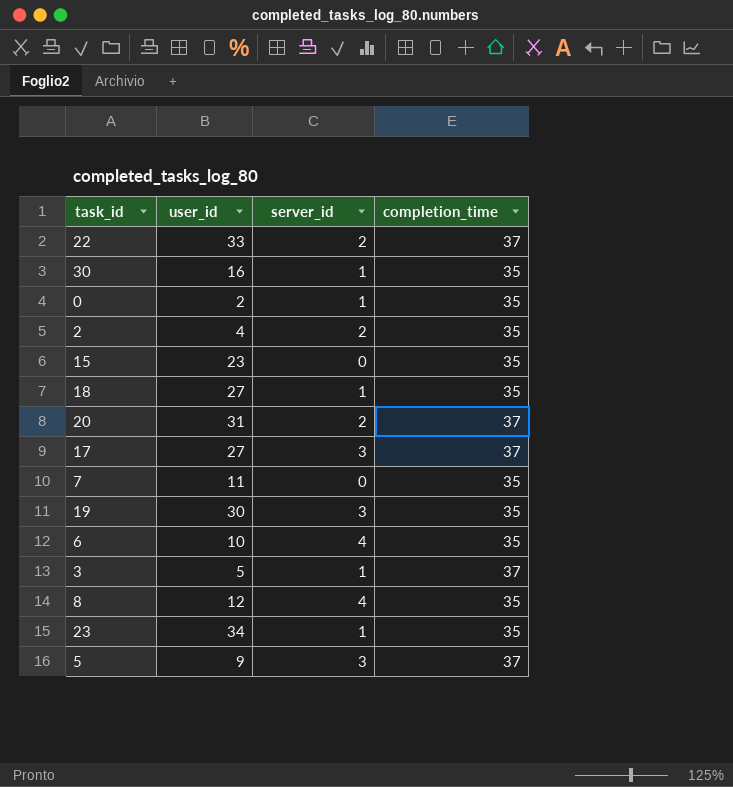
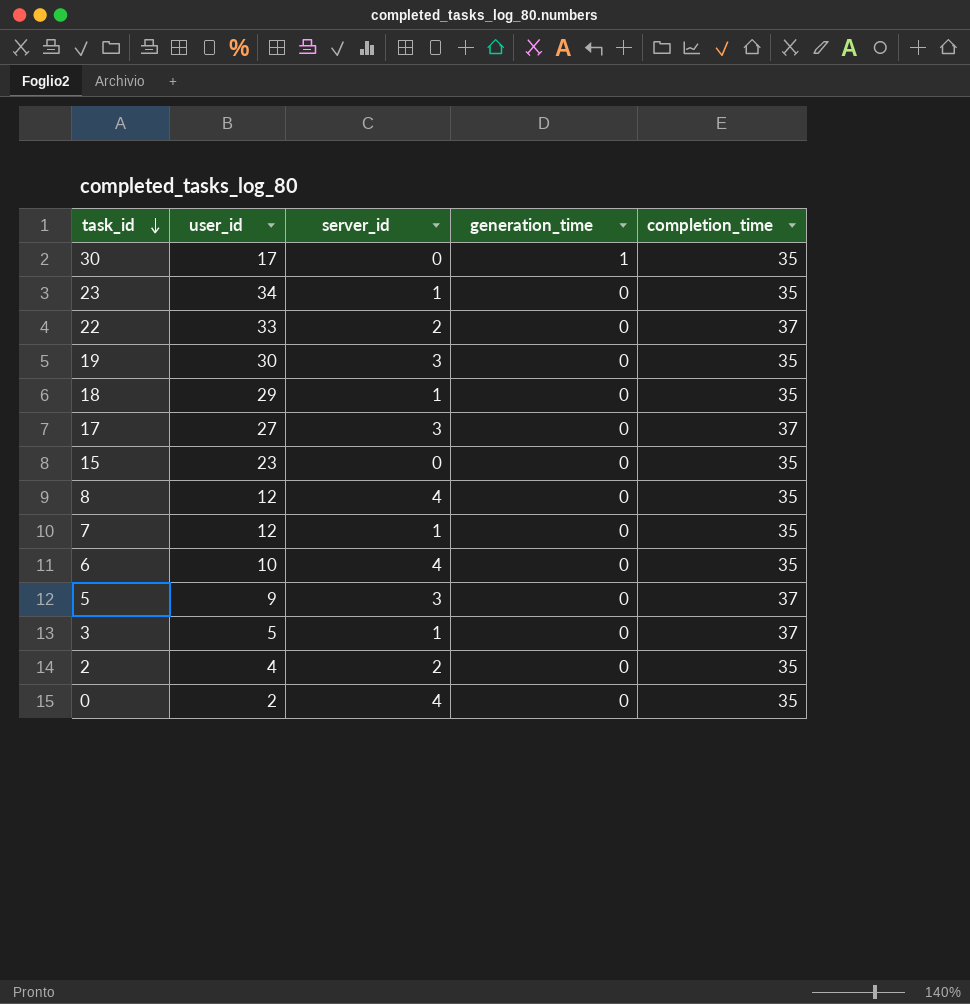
row order: none -> task_id descending
column generation_time | position: none -> 4
row 20: 31 | 2 | 37 -> none
30 | user_id: 16 -> 17
30 | server_id: 1 -> 0
18 | user_id: 27 -> 29
7 | user_id: 11 -> 12
7 | server_id: 0 -> 1
0 | server_id: 1 -> 4

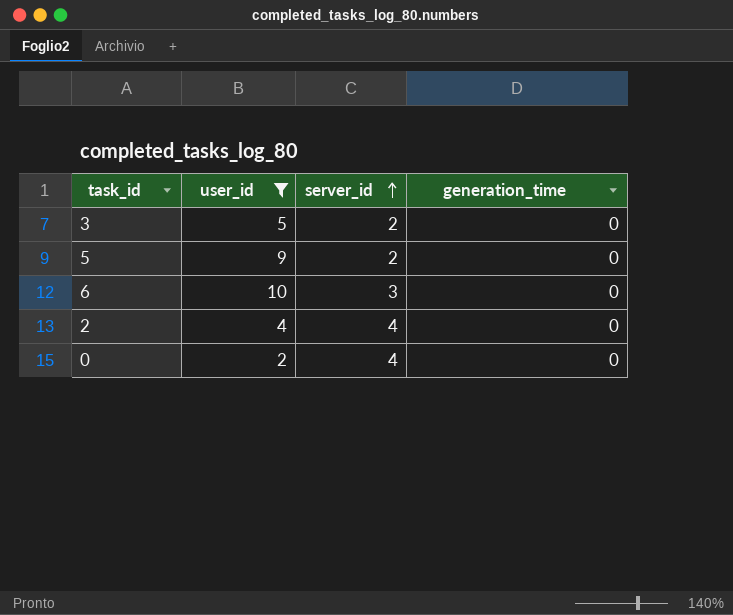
filter: none -> user_id <= 10
row order: task_id descending -> server_id ascending
column completion_time | position: 5 -> none
3 | server_id: 1 -> 2
5 | server_id: 3 -> 2
6 | server_id: 4 -> 3
2 | server_id: 2 -> 4

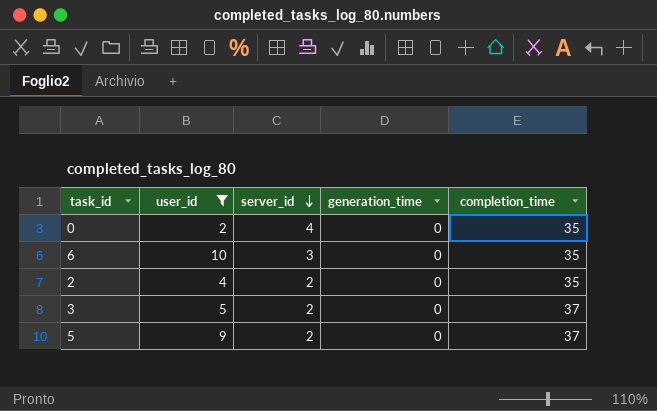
row order: server_id ascending -> server_id descending
column completion_time | position: none -> 5
2 | server_id: 4 -> 2

